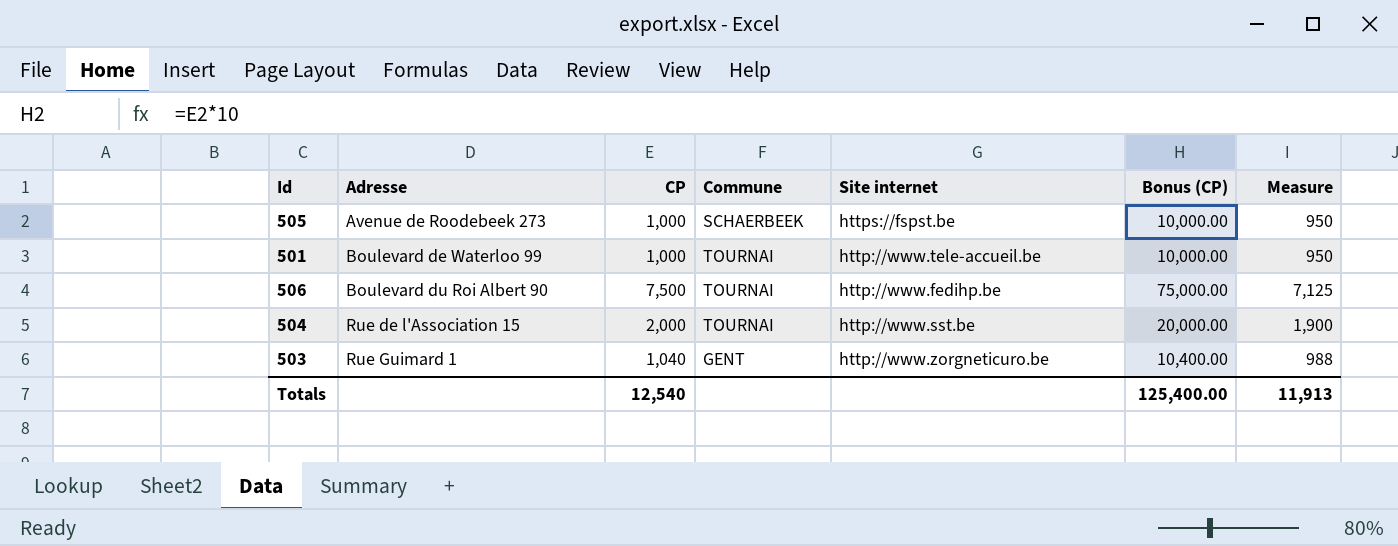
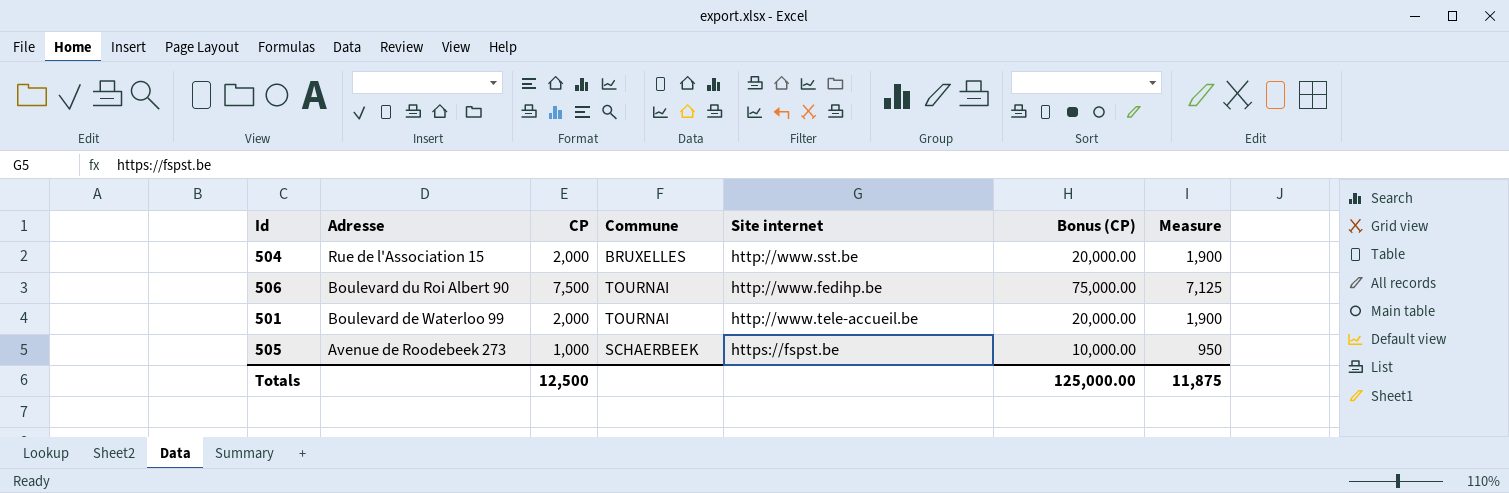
row order: Adresse ascending -> Adresse descending
row 503: Rue Guimard 1 | 1,040 | GENT | http://www.zorgneticuro.be | 10,400.00 | 988 -> none
504 | Commune: TOURNAI -> BRUXELLES
501 | CP: 1,000 -> 2,000
501 | Bonus (CP): 10,000.00 -> 20,000.00
501 | Measure: 950 -> 1,900
Totals | CP: 12,540 -> 12,500
Totals | Bonus (CP): 125,400.00 -> 125,000.00
Totals | Measure: 11,913 -> 11,875

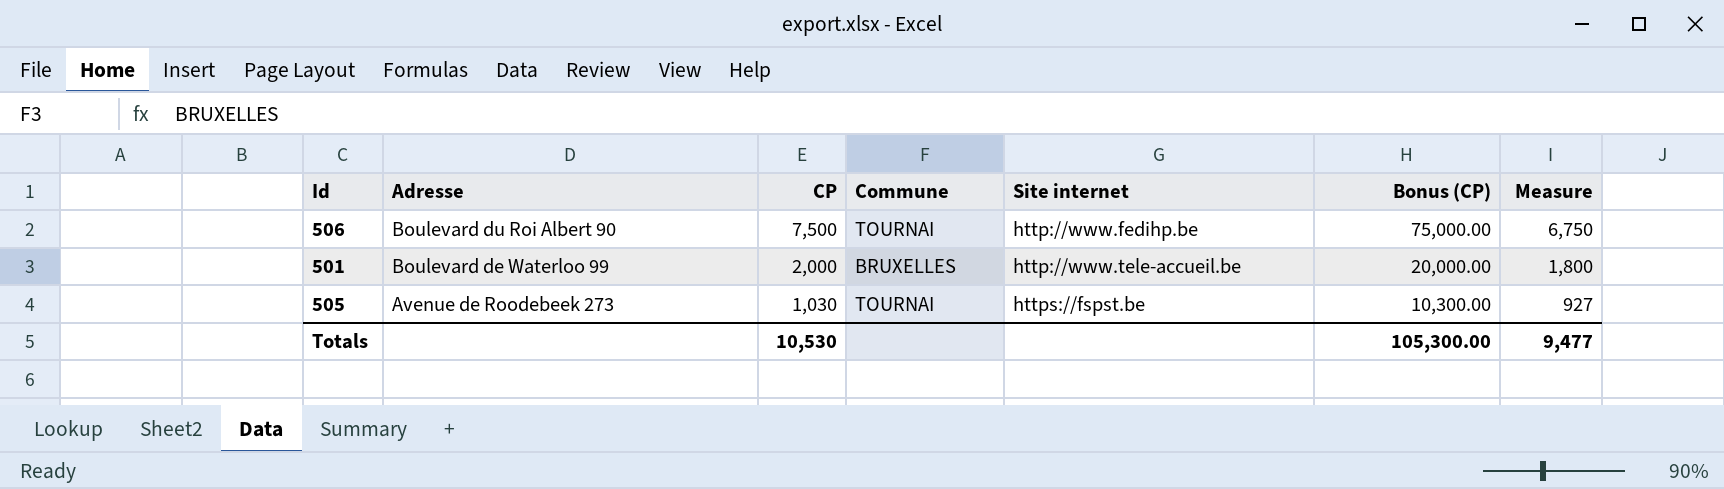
column Measure | formula: [CP] * 0.95 -> [CP] * 0.9
row 504: Rue de l'Association 15 | 2,000 | BRUXELLES | http://www.sst.be | 20,000.00 | 1,900 -> none
501 | Commune: TOURNAI -> BRUXELLES
505 | CP: 1,000 -> 1,030
505 | Commune: SCHAERBEEK -> TOURNAI
505 | Bonus (CP): 10,000.00 -> 10,300.00
Totals | CP: 12,500 -> 10,530
Totals | Bonus (CP): 125,000.00 -> 105,300.00
Totals | Measure: 11,875 -> 9,477

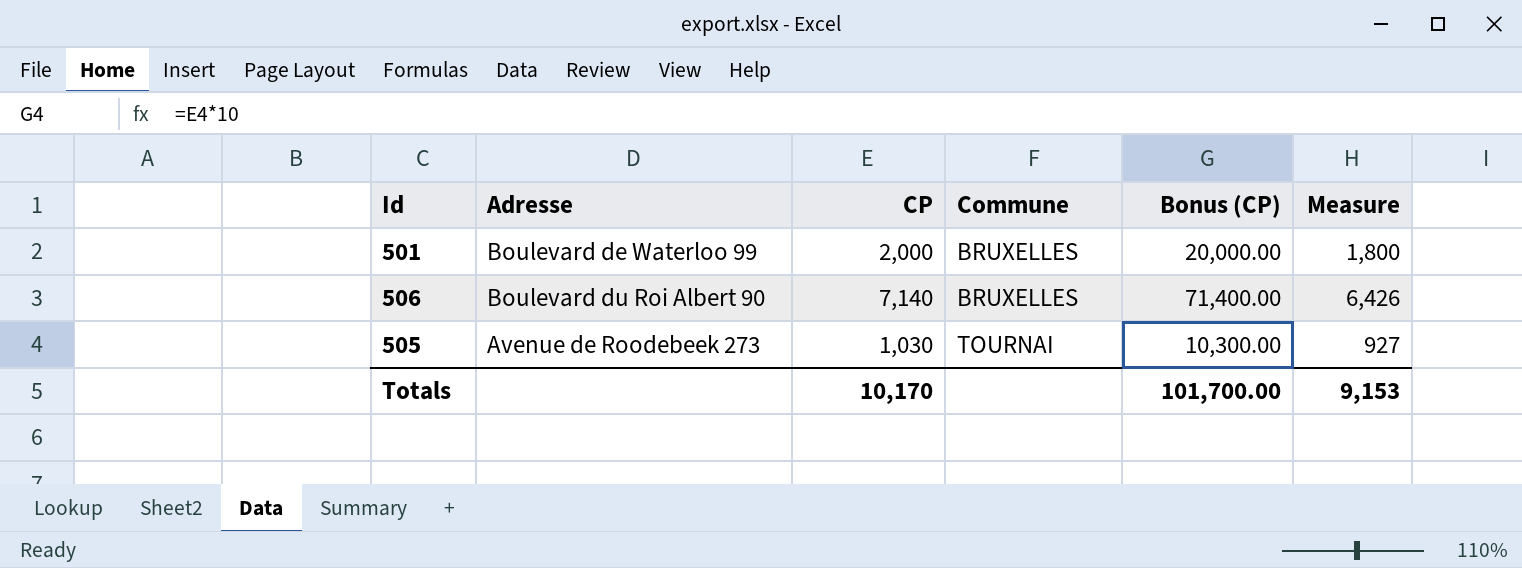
row order: Adresse descending -> Commune ascending
column Site internet | position: 5 -> none
506 | CP: 7,500 -> 7,140
506 | Commune: TOURNAI -> BRUXELLES
506 | Bonus (CP): 75,000.00 -> 71,400.00
506 | Measure: 6,750 -> 6,426
Totals | CP: 10,530 -> 10,170
Totals | Bonus (CP): 105,300.00 -> 101,700.00
Totals | Measure: 9,477 -> 9,153

